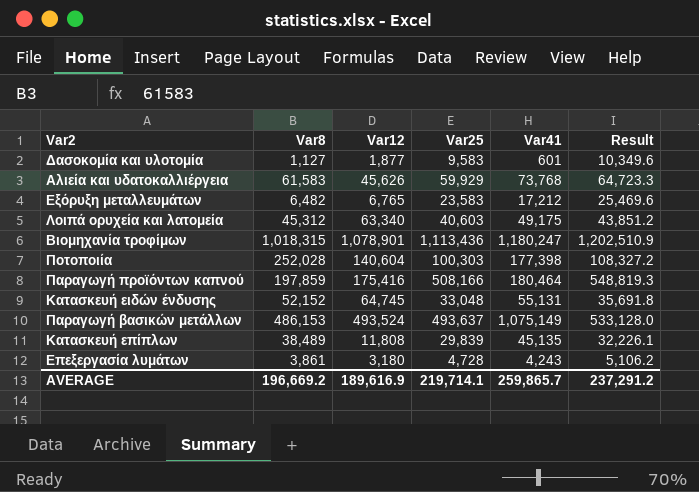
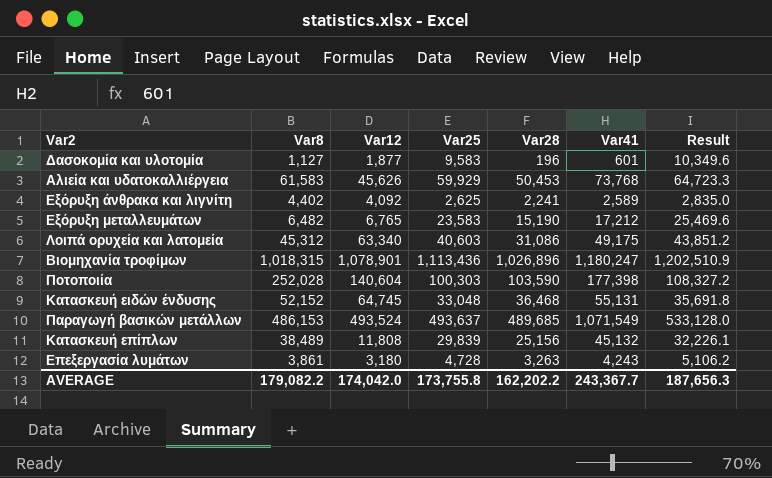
column Var28 | position: none -> 5
row Παραγωγή προϊόντων καπνού: 197,859 | 175,416 | 508,166 | 180,464 | 548,819.3 -> none
row Εξόρυξη άνθρακα και λιγνίτη: none -> 4,402 | 4,092 | 2,625 | 2,241 | 2,589 | 2,835.0
Παραγωγή βασικών μετάλλων | Var41: 1,075,149 -> 1,071,549
Κατασκευή επίπλων | Var41: 45,135 -> 45,132
AVERAGE | Var8: 196,669.2 -> 179,082.2
AVERAGE | Var12: 189,616.9 -> 174,042.0
AVERAGE | Var25: 219,714.1 -> 173,755.8
AVERAGE | Var41: 259,865.7 -> 243,367.7
AVERAGE | Result: 237,291.2 -> 187,656.3

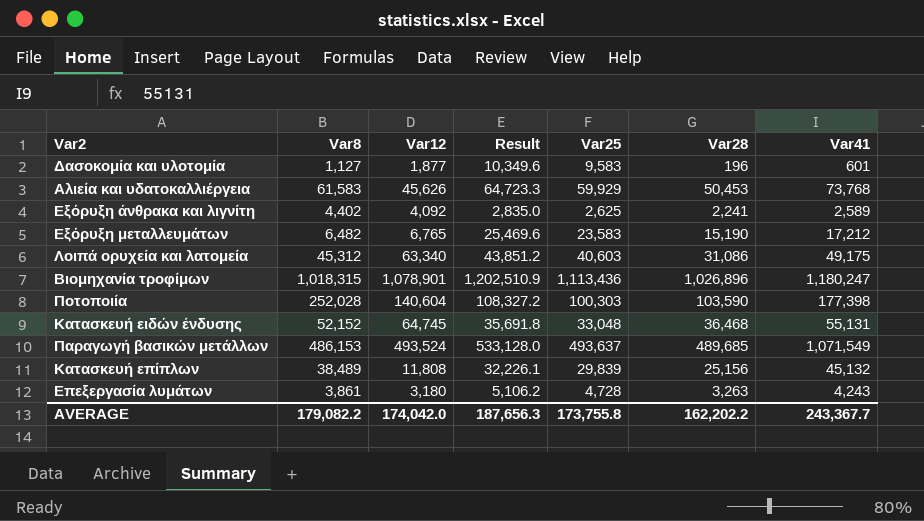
column Result | position: 7 -> 4

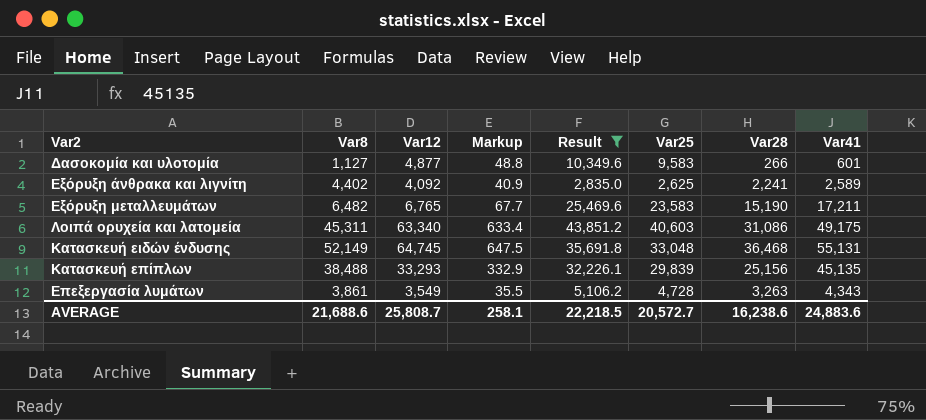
filter: none -> Result <= 43,851.2
column Markup | formula: none -> [Var12] * 0.01
Δασοκομία και υλοτομία | Var12: 1,877 -> 4,877
Δασοκομία και υλοτομία | Var28: 196 -> 266
Εξόρυξη μεταλλευμάτων | Var41: 17,212 -> 17,211
Λοιπά ορυχεία και λατομεία | Var8: 45,312 -> 45,311
Κατασκευή ειδών ένδυσης | Var8: 52,152 -> 52,149
Κατασκευή επίπλων | Var8: 38,489 -> 38,488
Κατασκευή επίπλων | Var12: 11,808 -> 33,293
Κατασκευή επίπλων | Var41: 45,132 -> 45,135
Επεξεργασία λυμάτων | Var12: 3,180 -> 3,549
Επεξεργασία λυμάτων | Var41: 4,243 -> 4,343
AVERAGE | Var8: 179,082.2 -> 21,688.6
AVERAGE | Var12: 174,042.0 -> 25,808.7
AVERAGE | Result: 187,656.3 -> 22,218.5
AVERAGE | Var25: 173,755.8 -> 20,572.7
AVERAGE | Var28: 162,202.2 -> 16,238.6
AVERAGE | Var41: 243,367.7 -> 24,883.6

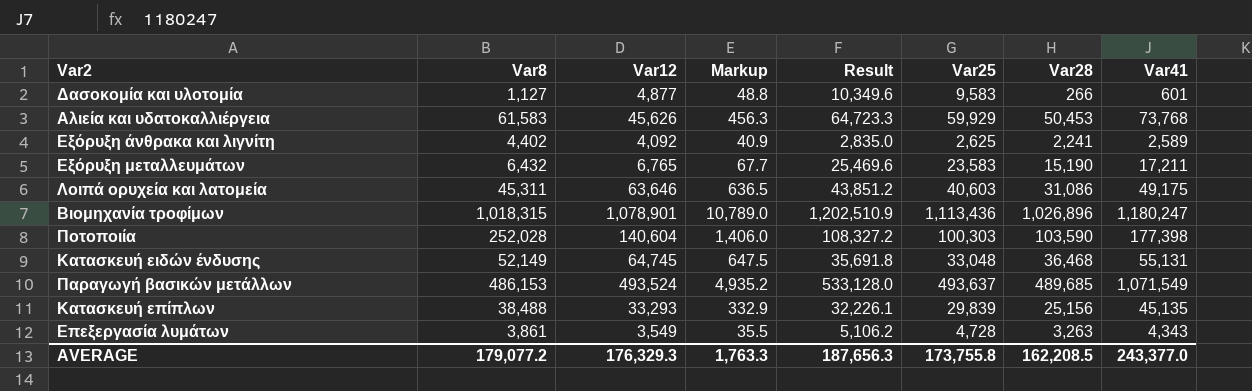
filter: Result <= 43,851.2 -> none
Εξόρυξη μεταλλευμάτων | Var8: 6,482 -> 6,432
Λοιπά ορυχεία και λατομεία | Var12: 63,340 -> 63,646
Λοιπά ορυχεία και λατομεία | Markup: 633.4 -> 636.5
AVERAGE | Var8: 21,688.6 -> 179,077.2
AVERAGE | Var12: 25,808.7 -> 176,329.3
AVERAGE | Markup: 258.1 -> 1,763.3
AVERAGE | Result: 22,218.5 -> 187,656.3
AVERAGE | Var25: 20,572.7 -> 173,755.8
AVERAGE | Var28: 16,238.6 -> 162,208.5
AVERAGE | Var41: 24,883.6 -> 243,377.0

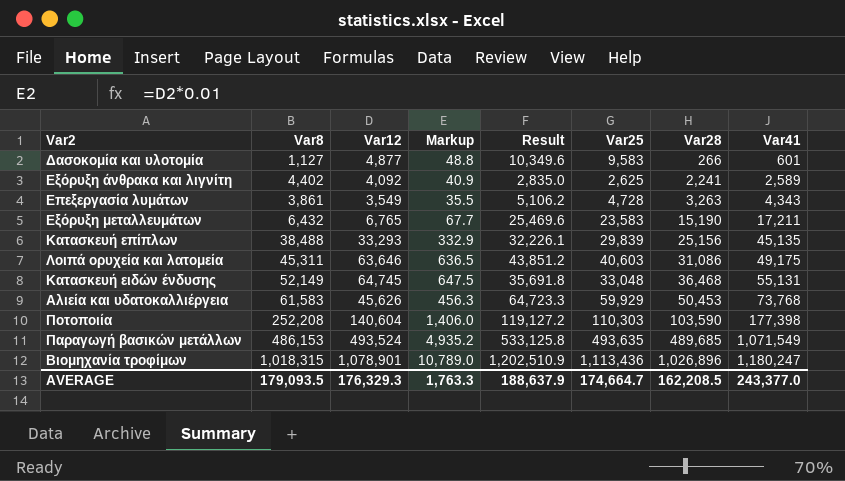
row order: none -> Var28 ascending
Ποτοποιία | Var8: 252,028 -> 252,208
Ποτοποιία | Result: 108,327.2 -> 119,127.2
Ποτοποιία | Var25: 100,303 -> 110,303
Παραγωγή βασικών μετάλλων | Result: 533,128.0 -> 533,125.8
Παραγωγή βασικών μετάλλων | Var25: 493,637 -> 493,635
AVERAGE | Var8: 179,077.2 -> 179,093.5
AVERAGE | Result: 187,656.3 -> 188,637.9
AVERAGE | Var25: 173,755.8 -> 174,664.7

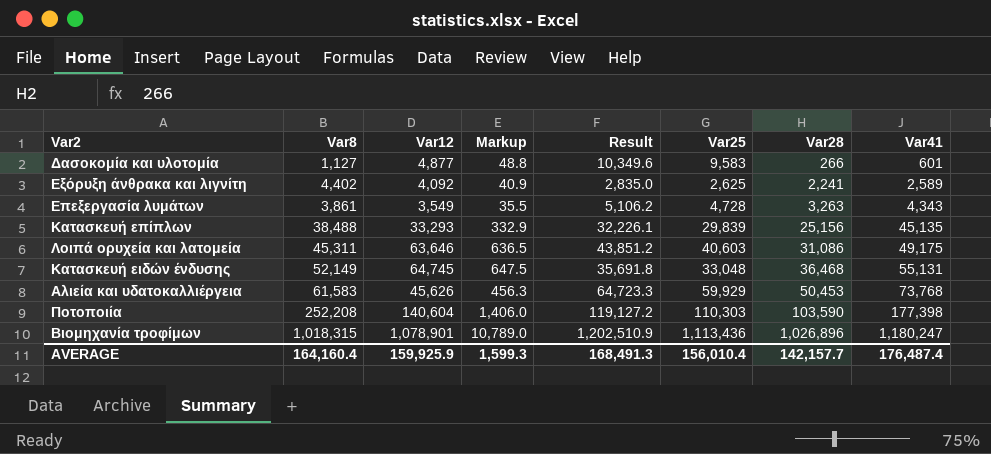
row Εξόρυξη μεταλλευμάτων: 6,432 | 6,765 | 67.7 | 25,469.6 | 23,583 | 15,190 | 17,211 -> none
row Παραγωγή βασικών μετάλλων: 486,153 | 493,524 | 4,935.2 | 533,125.8 | 493,635 | 489,685 | 1,071,549 -> none
AVERAGE | Var8: 179,093.5 -> 164,160.4
AVERAGE | Var12: 176,329.3 -> 159,925.9
AVERAGE | Markup: 1,763.3 -> 1,599.3
AVERAGE | Result: 188,637.9 -> 168,491.3
AVERAGE | Var25: 174,664.7 -> 156,010.4
AVERAGE | Var28: 162,208.5 -> 142,157.7
AVERAGE | Var41: 243,377.0 -> 176,487.4

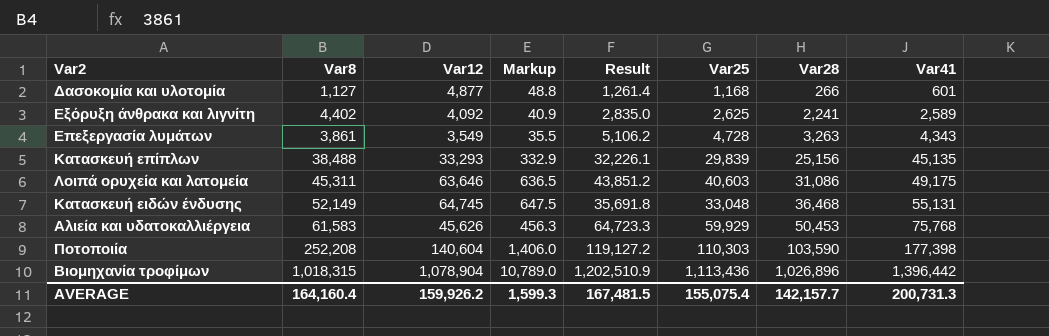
Δασοκομία και υλοτομία | Result: 10,349.6 -> 1,261.4
Δασοκομία και υλοτομία | Var25: 9,583 -> 1,168
Αλιεία και υδατοκαλλιέργεια | Var41: 73,768 -> 75,768
Βιομηχανία τροφίμων | Var12: 1,078,901 -> 1,078,904
Βιομηχανία τροφίμων | Var41: 1,180,247 -> 1,396,442
AVERAGE | Var12: 159,925.9 -> 159,926.2
AVERAGE | Result: 168,491.3 -> 167,481.5
AVERAGE | Var25: 156,010.4 -> 155,075.4
AVERAGE | Var41: 176,487.4 -> 200,731.3

